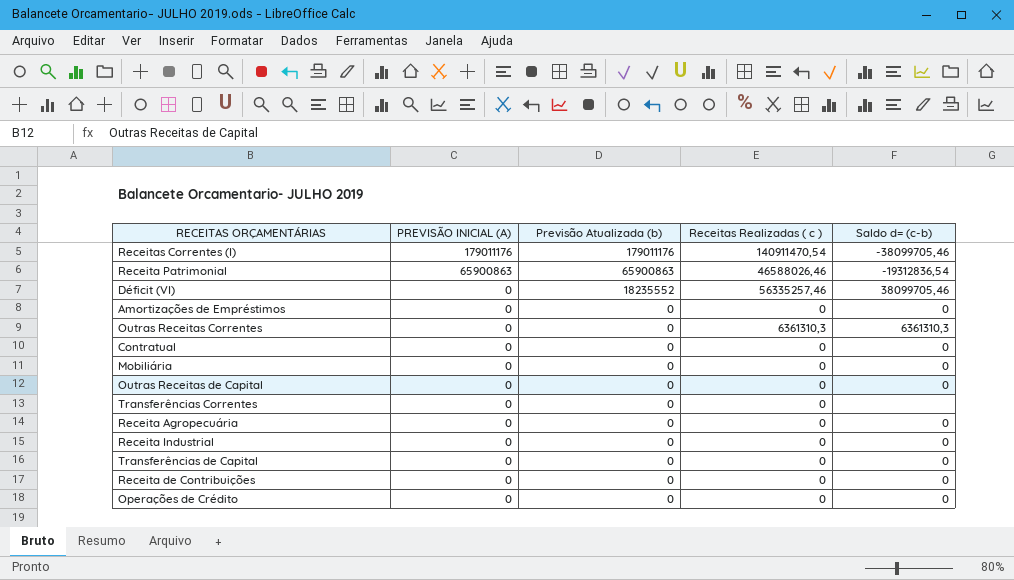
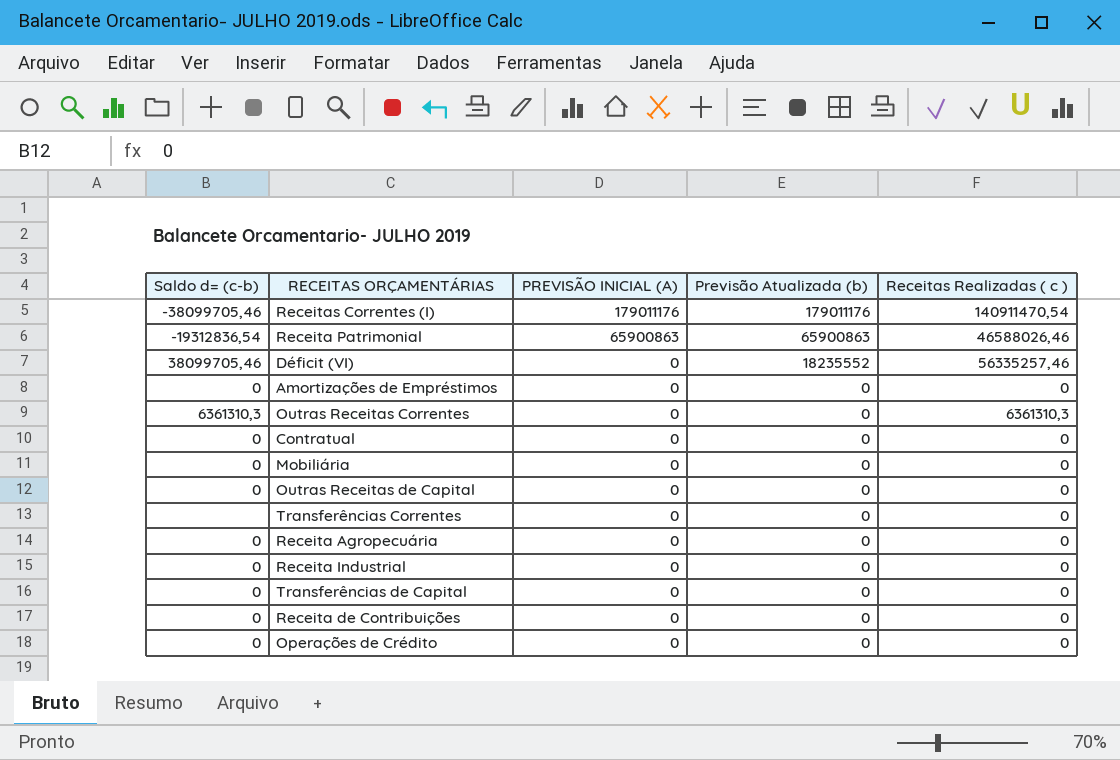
column Saldo d= (c-b) | position: 5 -> 1

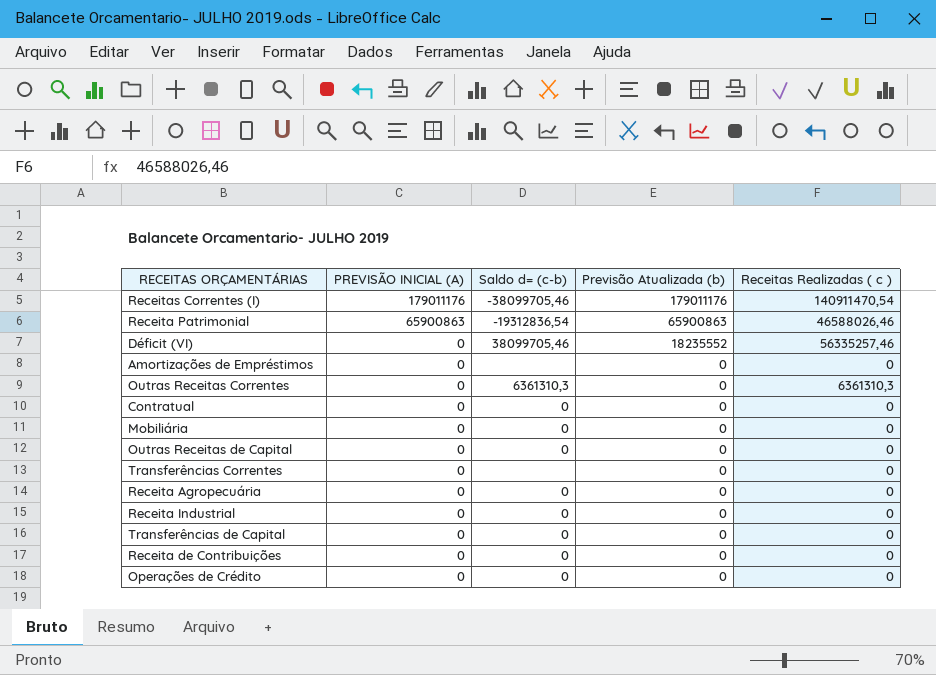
column Saldo d= (c-b) | position: 1 -> 3
Amortizações de Empréstimos | Saldo d= (c-b): 0 -> none

